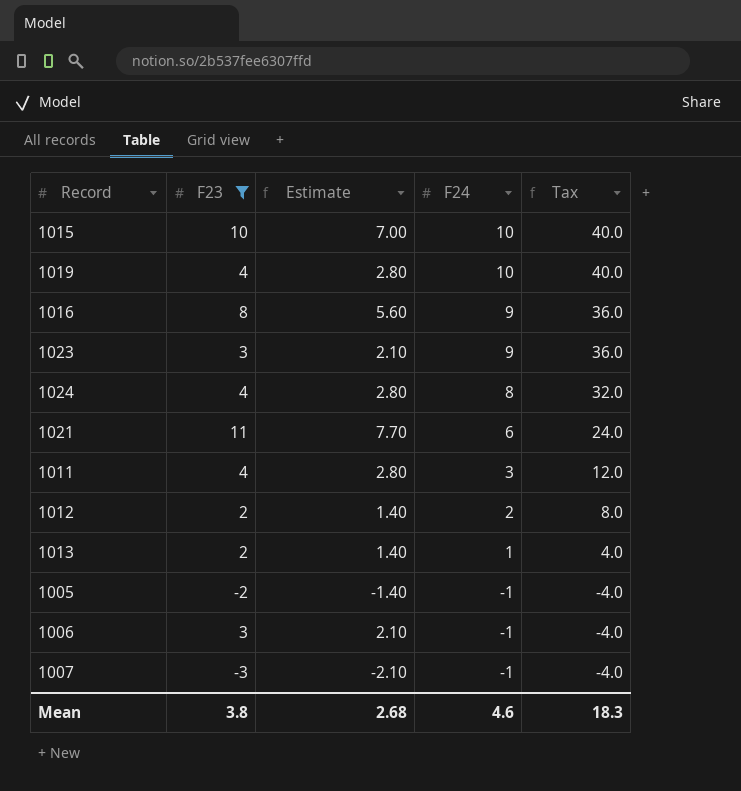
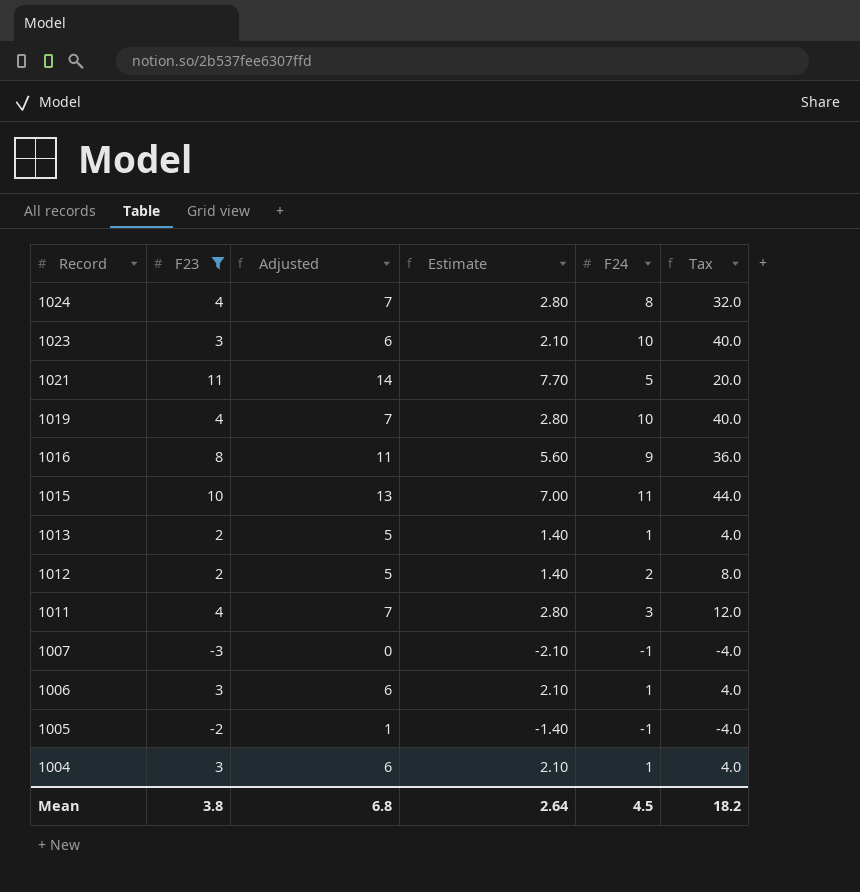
row order: F24 descending -> Record descending
column Adjusted | formula: none -> [F23] + 3
1023 | F24: 9 -> 10
1023 | Tax: 36.0 -> 40.0
1021 | F24: 6 -> 5
1021 | Tax: 24.0 -> 20.0
1015 | F24: 10 -> 11
1015 | Tax: 40.0 -> 44.0
1006 | F24: -1 -> 1
1006 | Tax: -4.0 -> 4.0
row 1004: none -> 3 | 6 | 2.10 | 1 | 4.0
Mean | Estimate: 2.68 -> 2.64
Mean | F24: 4.6 -> 4.5
Mean | Tax: 18.3 -> 18.2

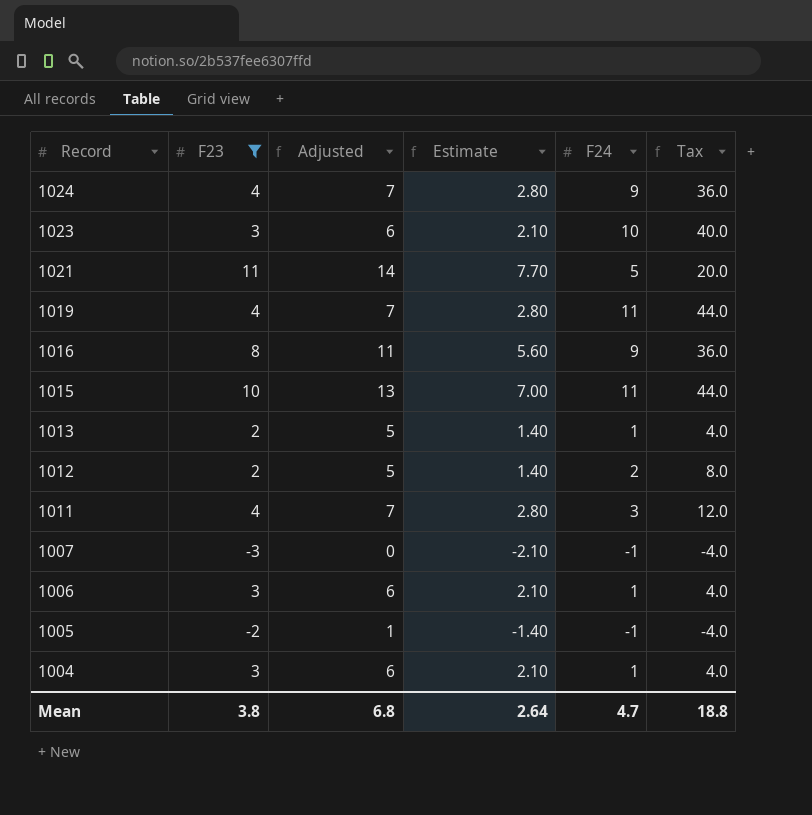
1024 | F24: 8 -> 9
1024 | Tax: 32.0 -> 36.0
1019 | F24: 10 -> 11
1019 | Tax: 40.0 -> 44.0
Mean | F24: 4.5 -> 4.7
Mean | Tax: 18.2 -> 18.8

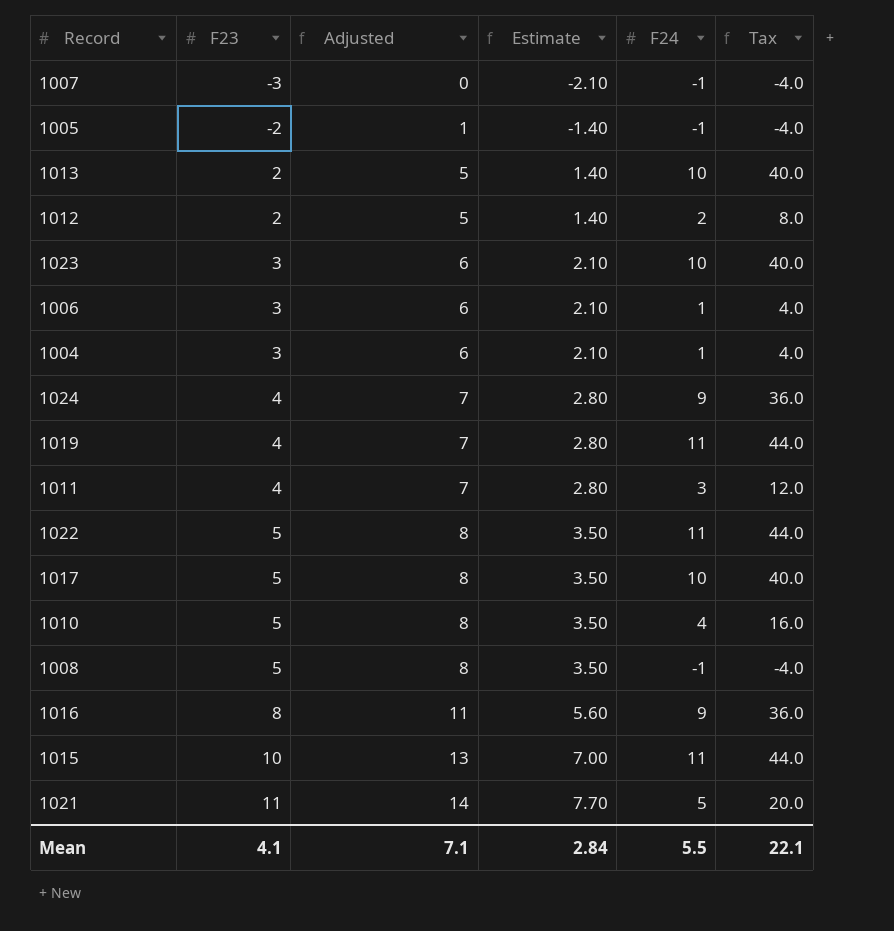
filter: F23 != 5 -> none
row order: Record descending -> F23 ascending
1013 | F24: 1 -> 10
1013 | Tax: 4.0 -> 40.0
Mean | F23: 3.8 -> 4.1
Mean | Adjusted: 6.8 -> 7.1
Mean | Estimate: 2.64 -> 2.84
Mean | F24: 4.7 -> 5.5
Mean | Tax: 18.8 -> 22.1

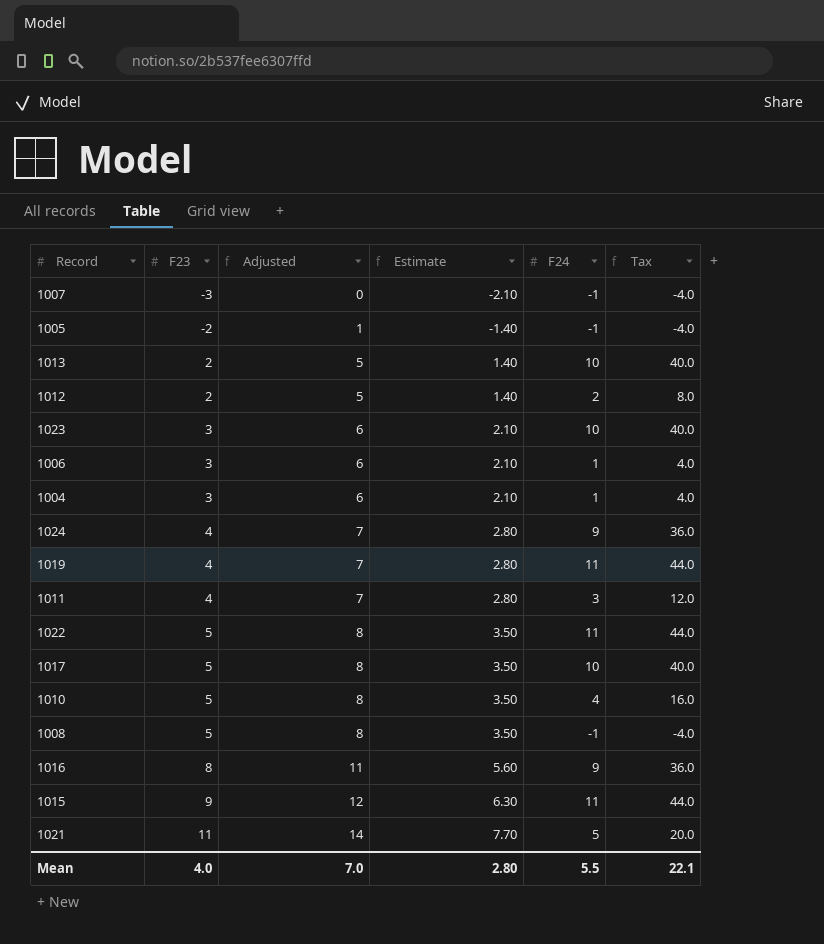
1015 | F23: 10 -> 9
1015 | Adjusted: 13 -> 12
1015 | Estimate: 7.00 -> 6.30
Mean | F23: 4.1 -> 4.0
Mean | Adjusted: 7.1 -> 7.0
Mean | Estimate: 2.84 -> 2.80

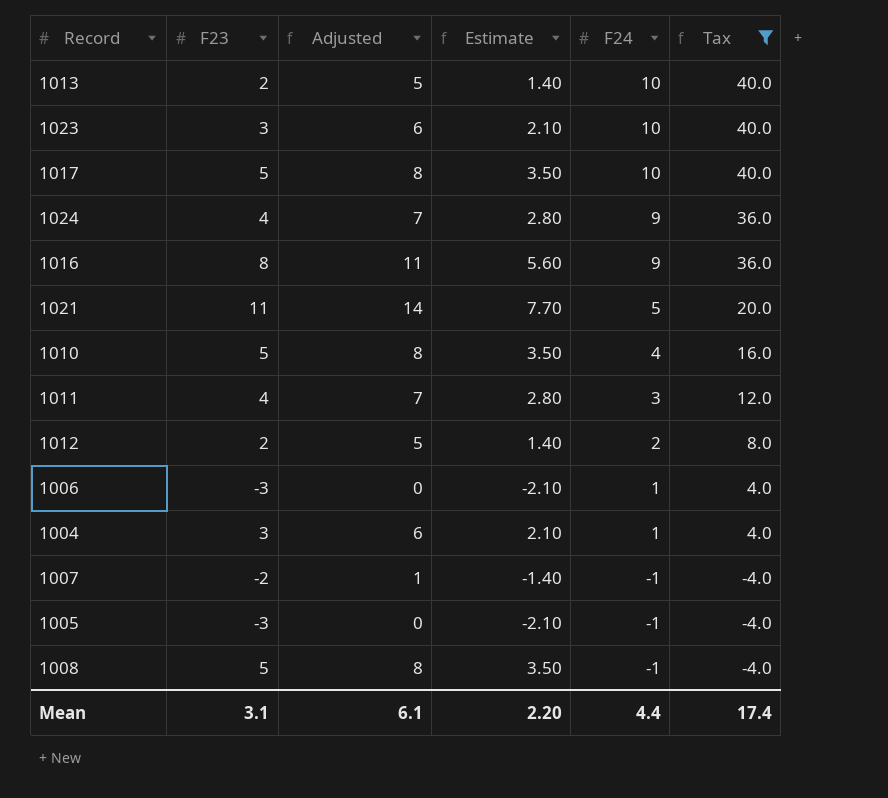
filter: none -> Tax != 44.0
row order: F23 ascending -> F24 descending
1006 | F23: 3 -> -3
1006 | Adjusted: 6 -> 0
1006 | Estimate: 2.10 -> -2.10
1007 | F23: -3 -> -2
1007 | Adjusted: 0 -> 1
1007 | Estimate: -2.10 -> -1.40
1005 | F23: -2 -> -3
1005 | Adjusted: 1 -> 0
1005 | Estimate: -1.40 -> -2.10
Mean | F23: 4.0 -> 3.1
Mean | Adjusted: 7.0 -> 6.1
Mean | Estimate: 2.80 -> 2.20
Mean | F24: 5.5 -> 4.4
Mean | Tax: 22.1 -> 17.4

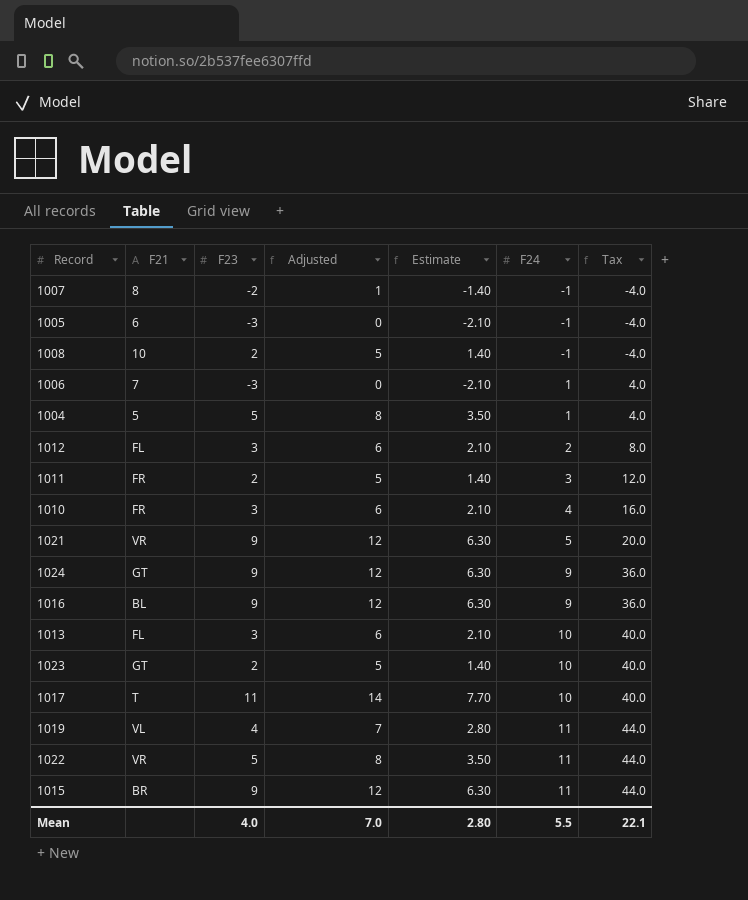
filter: Tax != 44.0 -> none
row order: F24 descending -> F24 ascending
column F21 | position: none -> 2
1008 | F23: 5 -> 2
1008 | Adjusted: 8 -> 5
1008 | Estimate: 3.50 -> 1.40
1004 | F23: 3 -> 5
1004 | Adjusted: 6 -> 8
1004 | Estimate: 2.10 -> 3.50
1012 | F23: 2 -> 3
1012 | Adjusted: 5 -> 6
1012 | Estimate: 1.40 -> 2.10
1011 | F23: 4 -> 2
1011 | Adjusted: 7 -> 5
1011 | Estimate: 2.80 -> 1.40
1010 | F23: 5 -> 3
1010 | Adjusted: 8 -> 6
1010 | Estimate: 3.50 -> 2.10
1021 | F23: 11 -> 9
1021 | Adjusted: 14 -> 12
1021 | Estimate: 7.70 -> 6.30
1024 | F23: 4 -> 9
1024 | Adjusted: 7 -> 12
1024 | Estimate: 2.80 -> 6.30
1016 | F23: 8 -> 9
1016 | Adjusted: 11 -> 12
1016 | Estimate: 5.60 -> 6.30
1013 | F23: 2 -> 3
1013 | Adjusted: 5 -> 6
1013 | Estimate: 1.40 -> 2.10
1023 | F23: 3 -> 2
1023 | Adjusted: 6 -> 5
1023 | Estimate: 2.10 -> 1.40
1017 | F23: 5 -> 11
1017 | Adjusted: 8 -> 14
1017 | Estimate: 3.50 -> 7.70
Mean | F23: 3.1 -> 4.0
Mean | Adjusted: 6.1 -> 7.0
Mean | Estimate: 2.20 -> 2.80
Mean | F24: 4.4 -> 5.5
Mean | Tax: 17.4 -> 22.1

